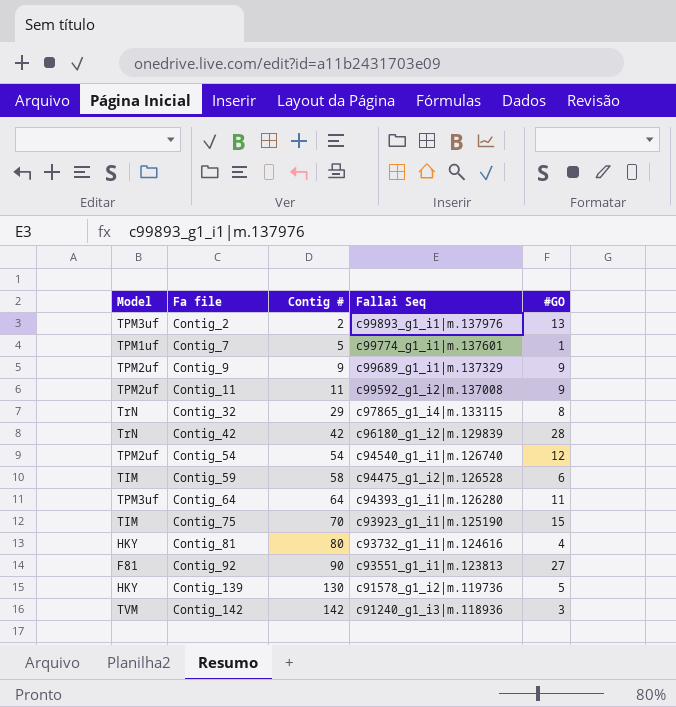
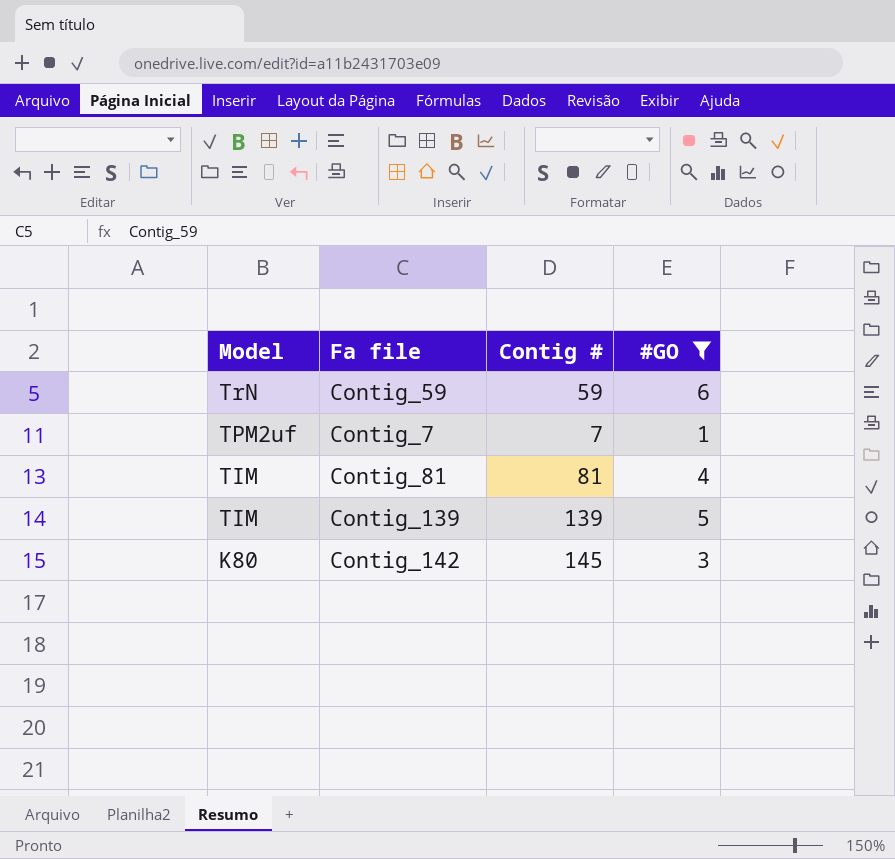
filter: none -> #GO <= 6
row order: Fa file ascending -> Model descending
column Fallai Seq | position: 4 -> none
Contig_59 | Model: TIM -> TrN
Contig_59 | Contig #: 58 -> 59
Contig_7 | Model: TPM1uf -> TPM2uf
Contig_7 | Contig #: 5 -> 7
Contig_81 | Model: HKY -> TIM
Contig_81 | Contig #: 80 -> 81
Contig_139 | Model: HKY -> TIM
Contig_139 | Contig #: 130 -> 139
Contig_142 | Model: TVM -> K80
Contig_142 | Contig #: 142 -> 145

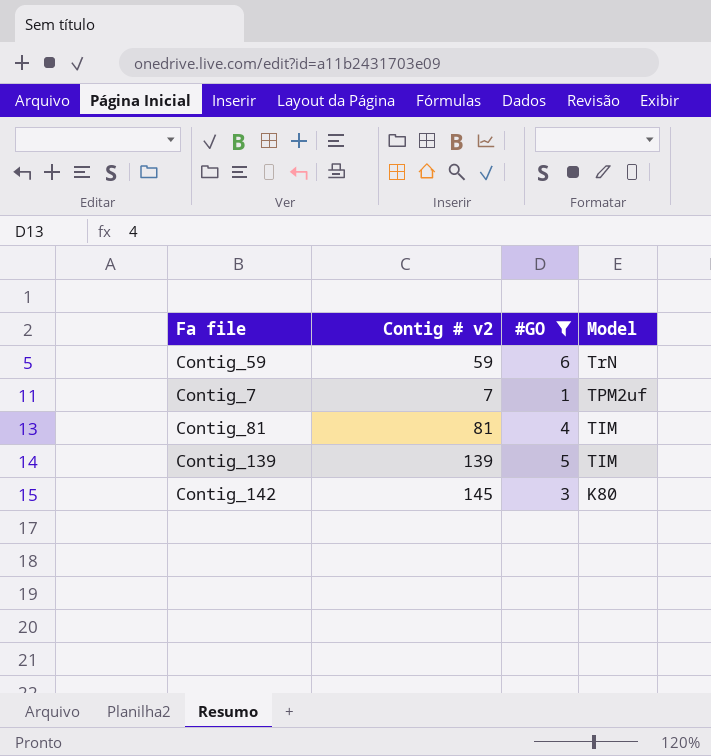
column name: Contig # -> Contig # v2
column Model | position: 1 -> 4

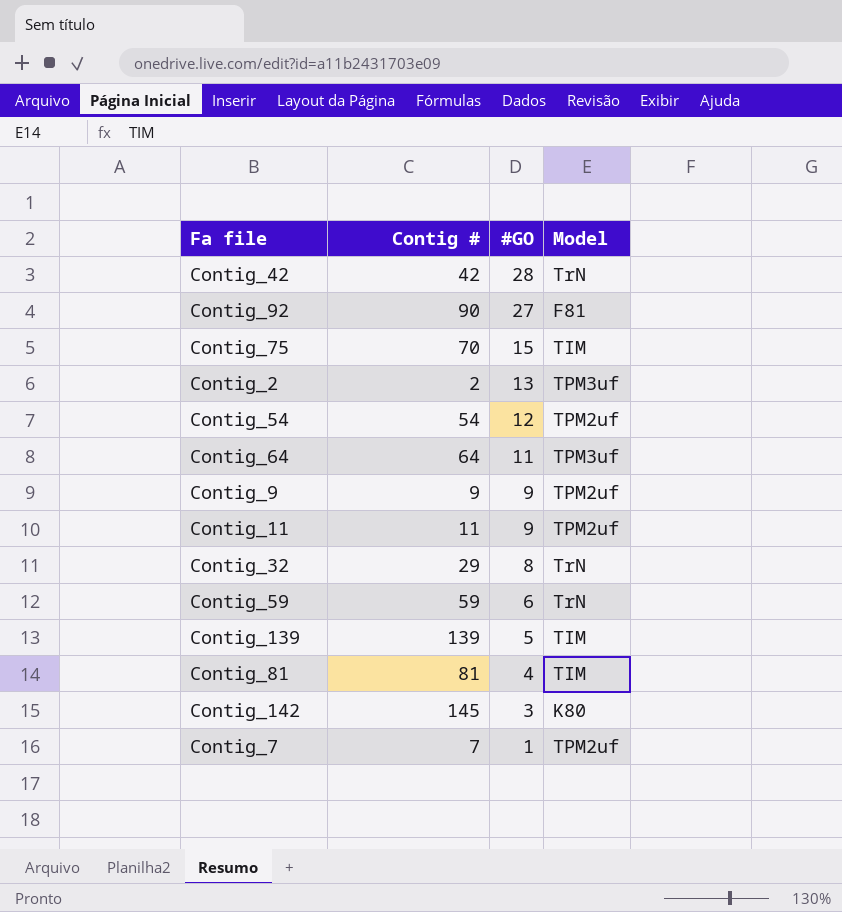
filter: #GO <= 6 -> none
row order: Model descending -> #GO descending
column name: Contig # v2 -> Contig #

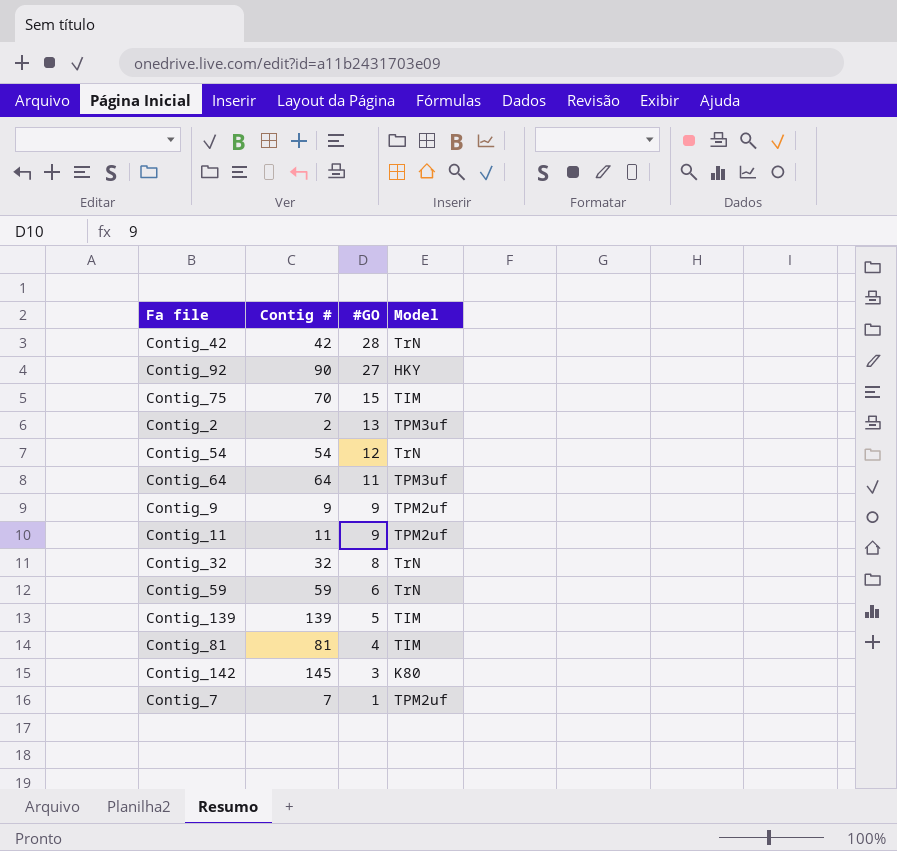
Contig_92 | Model: F81 -> HKY
Contig_54 | Model: TPM2uf -> TrN
Contig_32 | Contig #: 29 -> 32

